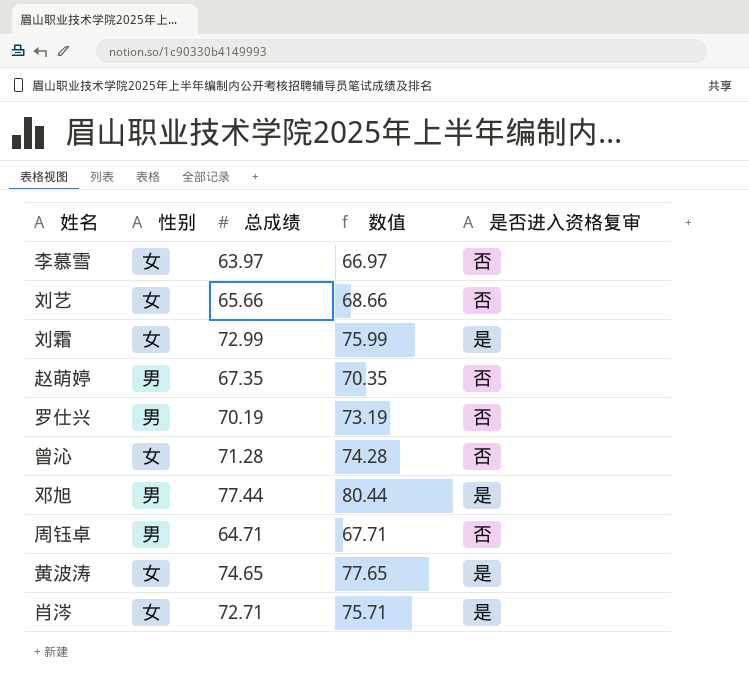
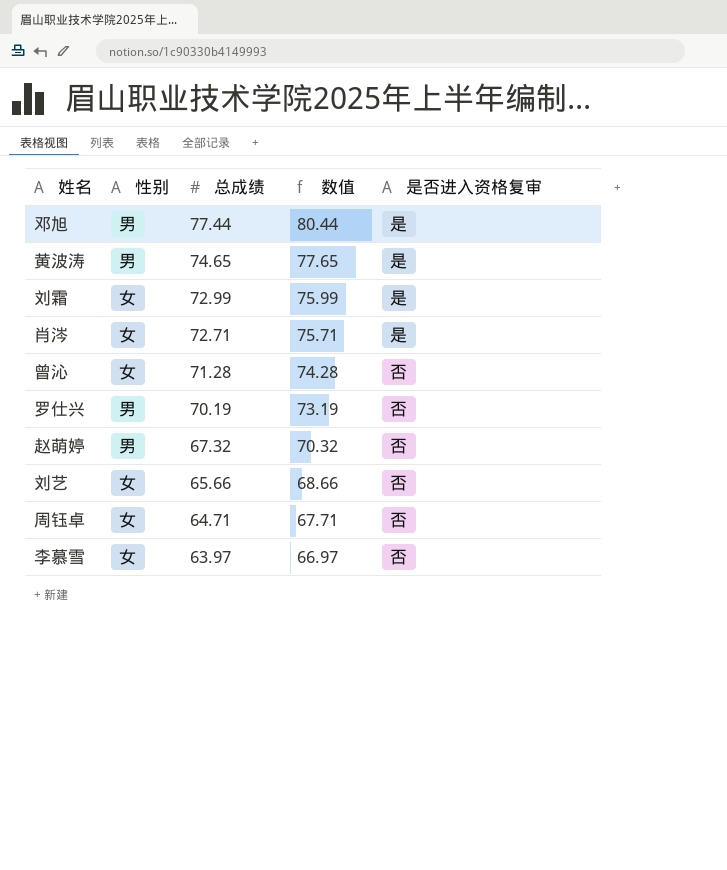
row order: none -> 总成绩 descending
黄波涛 | 性别: 女 -> 男
赵萌婷 | 总成绩: 67.35 -> 67.32
赵萌婷 | 数值: 70.35 -> 70.32
周钰卓 | 性别: 男 -> 女

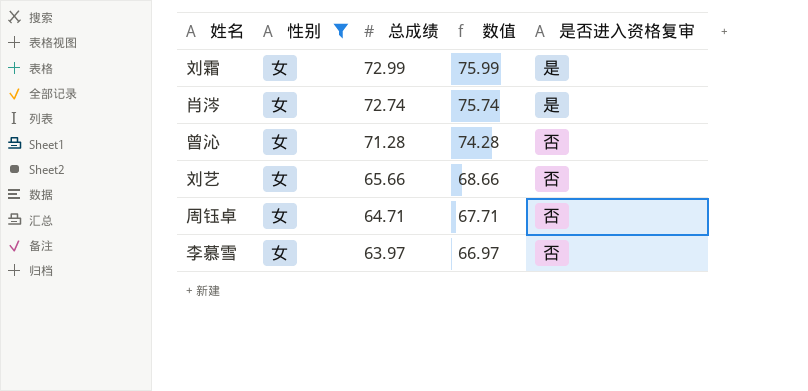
filter: none -> 性别 = 女
肖涔 | 总成绩: 72.71 -> 72.74
肖涔 | 数值: 75.71 -> 75.74

